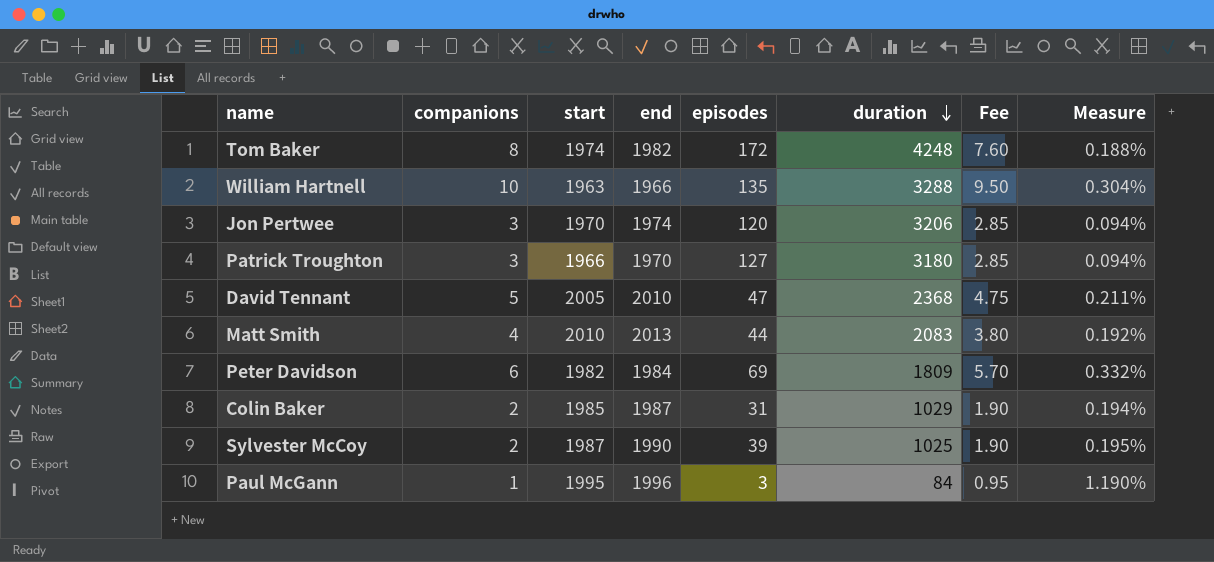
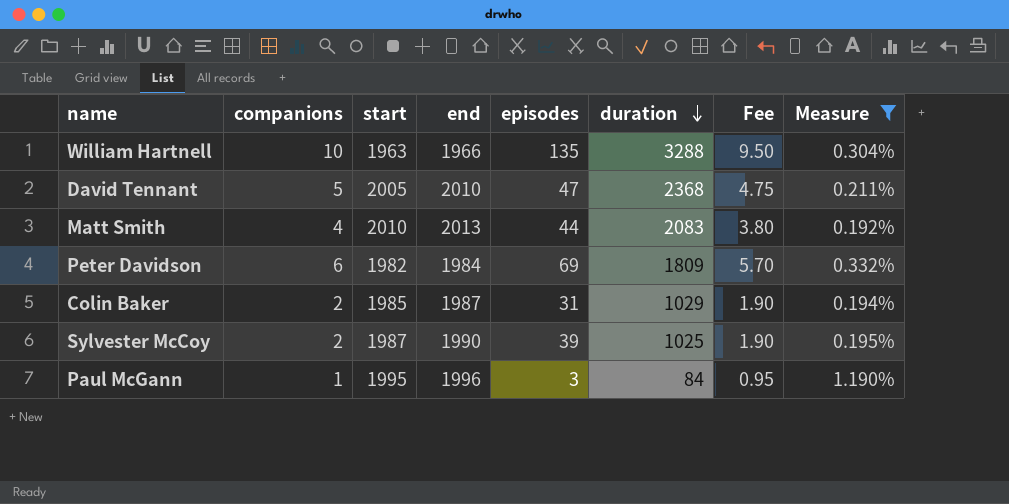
filter: none -> Measure >= 0.192%

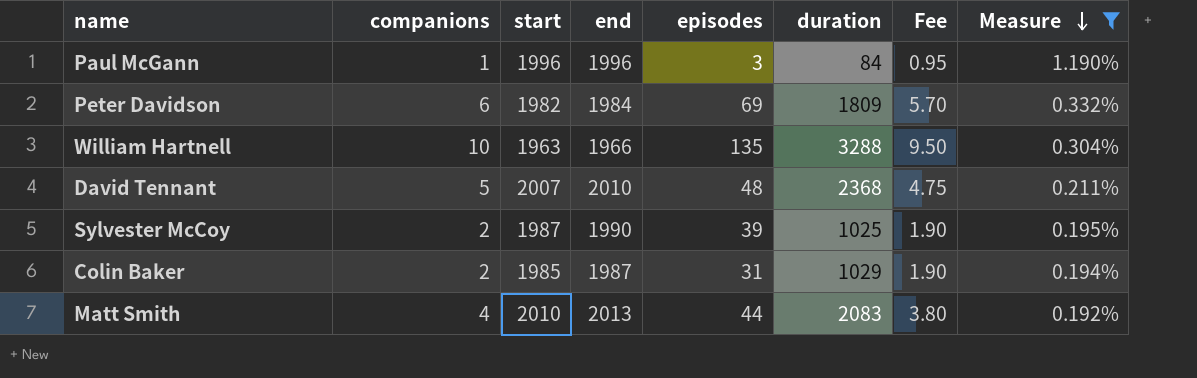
row order: duration descending -> Measure descending
Paul McGann | start: 1995 -> 1996
David Tennant | start: 2005 -> 2007
David Tennant | episodes: 47 -> 48

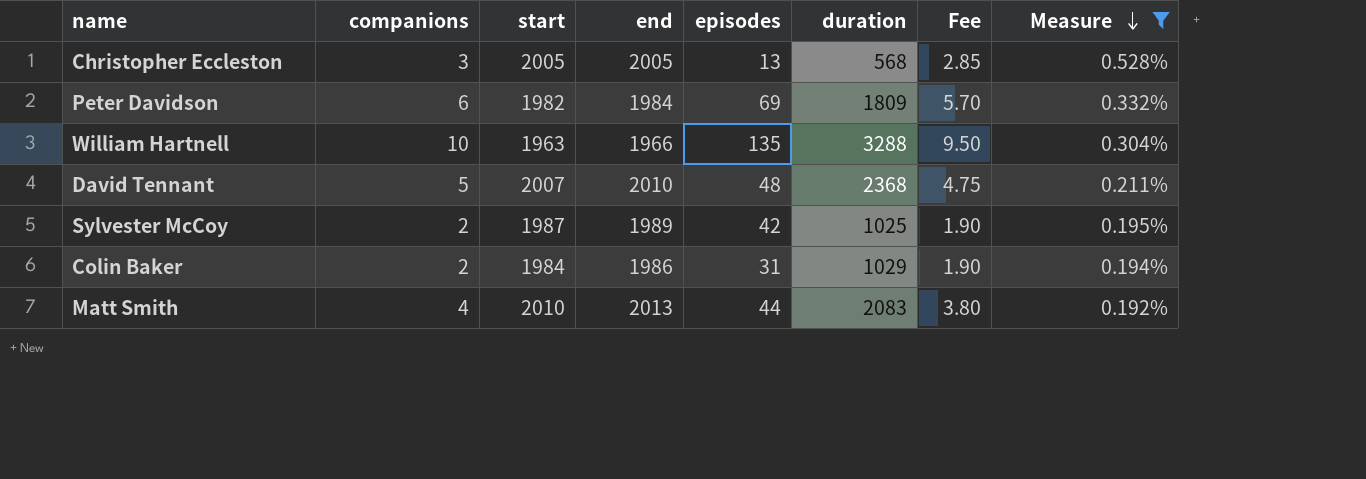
row Paul McGann: 1 | 1996 | 1996 | 3 | 84 | 0.95 | 1.190% -> none
row Christopher Eccleston: none -> 3 | 2005 | 2005 | 13 | 568 | 2.85 | 0.528%
Sylvester McCoy | end: 1990 -> 1989
Sylvester McCoy | episodes: 39 -> 42
Colin Baker | start: 1985 -> 1984
Colin Baker | end: 1987 -> 1986

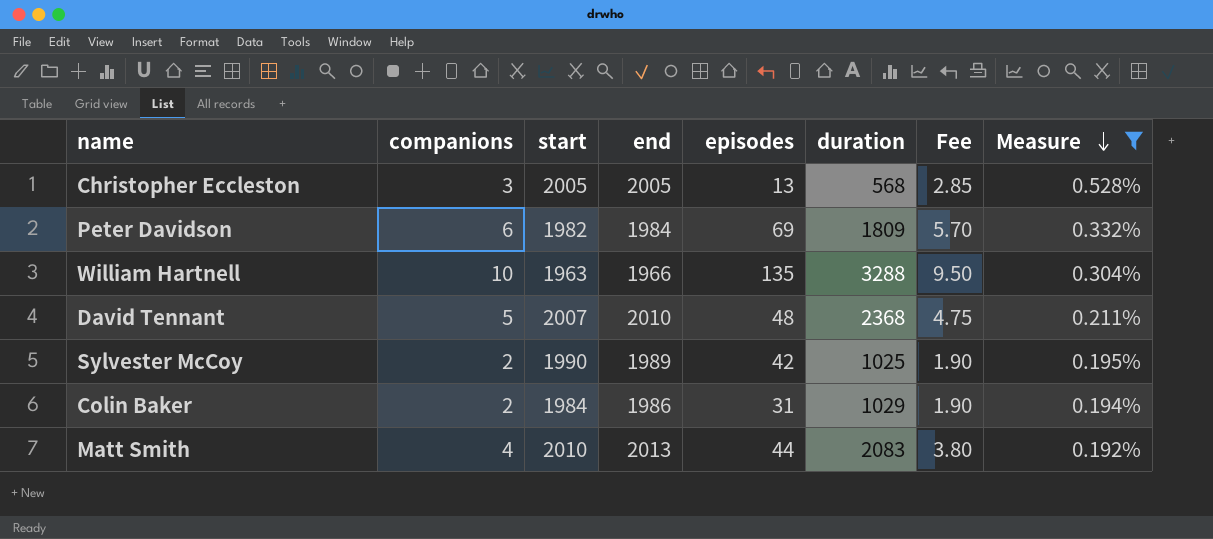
Sylvester McCoy | start: 1987 -> 1990

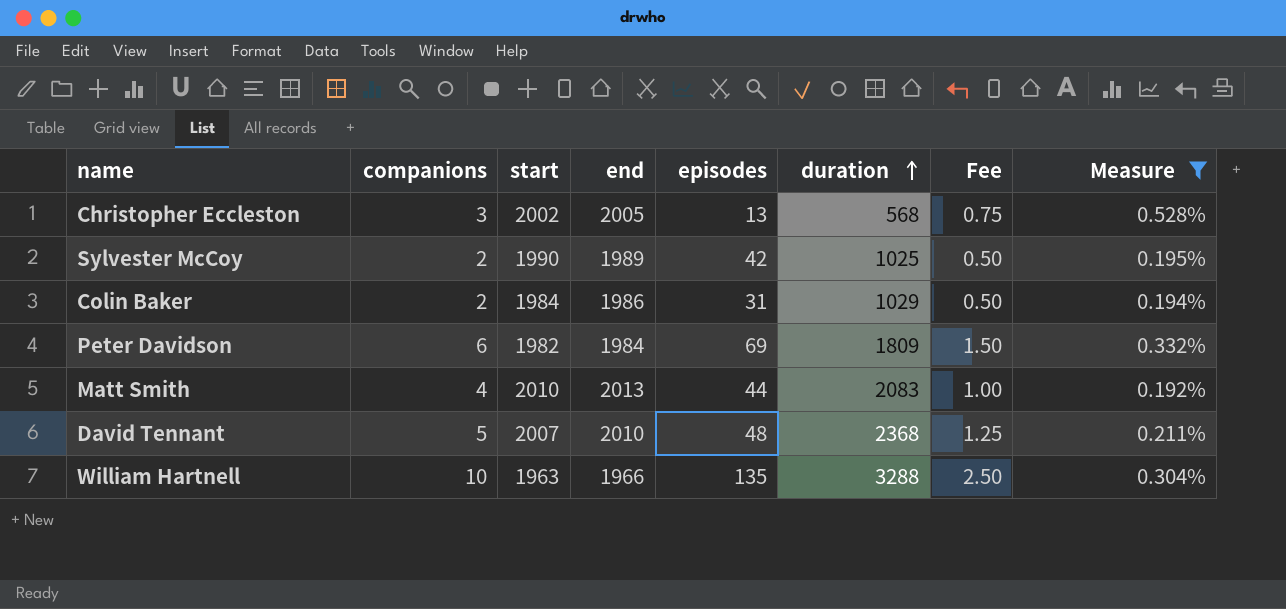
row order: Measure descending -> duration ascending
column Fee | formula: [companions] * 0.95 -> [companions] * 0.25
Christopher Eccleston | start: 2005 -> 2002

